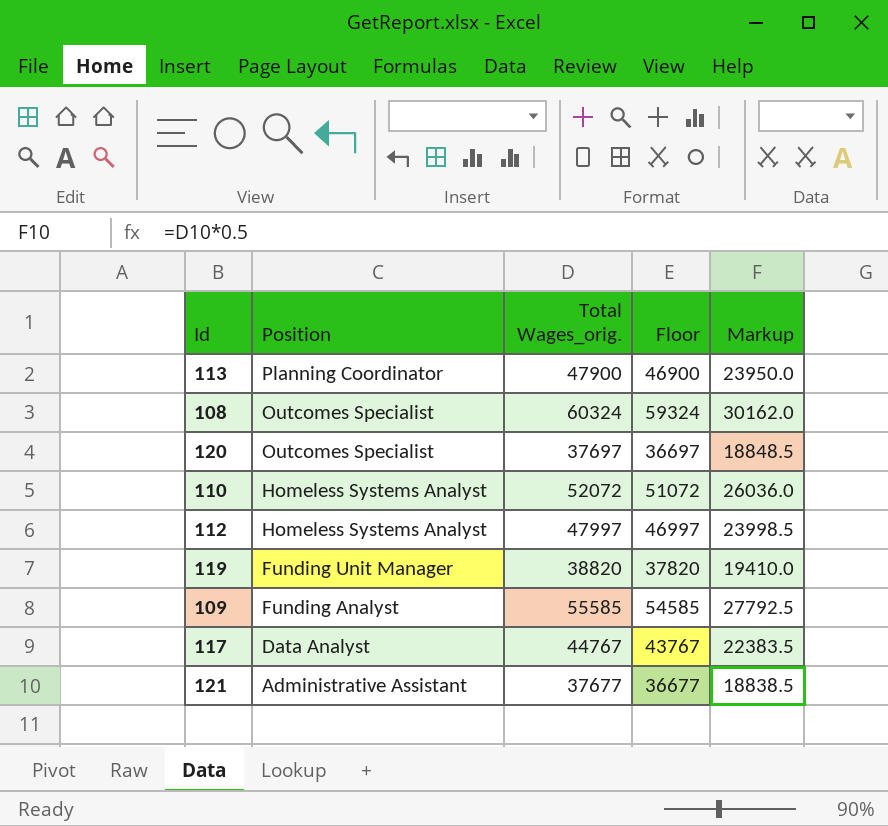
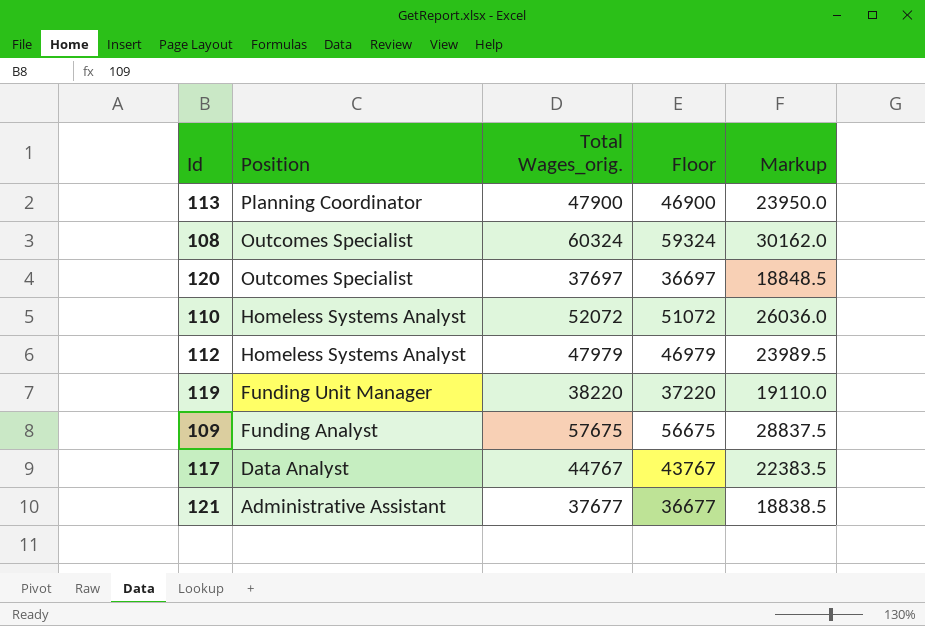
112 | Total Wages_orig.: 47997 -> 47979
112 | Floor: 46997 -> 46979
112 | Markup: 23998.5 -> 23989.5
119 | Total Wages_orig.: 38820 -> 38220
119 | Floor: 37820 -> 37220
119 | Markup: 19410.0 -> 19110.0
109 | Total Wages_orig.: 55585 -> 57675
109 | Floor: 54585 -> 56675
109 | Markup: 27792.5 -> 28837.5

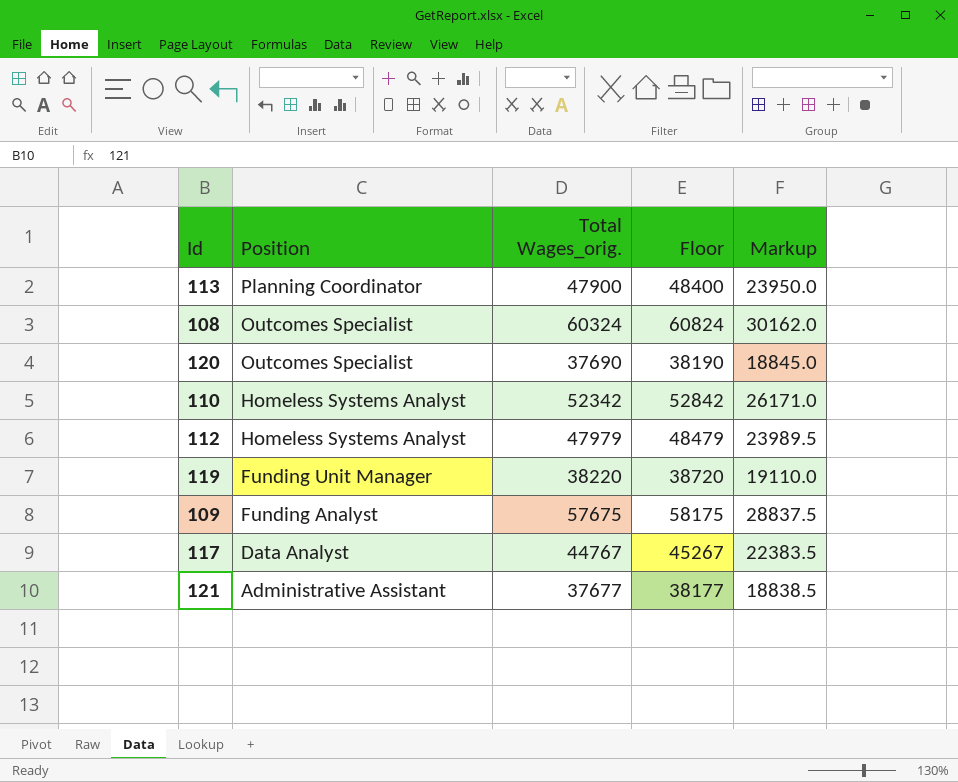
column Floor | formula: [Total Wages_orig.] - 1000 -> [Total Wages_orig.] + 500
120 | Total Wages_orig.: 37697 -> 37690
120 | Markup: 18848.5 -> 18845.0
110 | Total Wages_orig.: 52072 -> 52342
110 | Markup: 26036.0 -> 26171.0

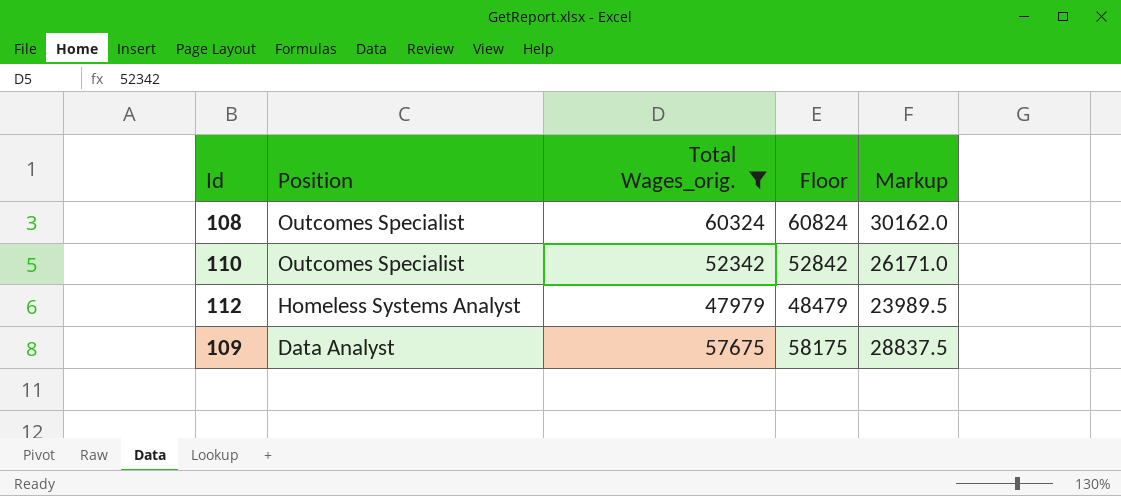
filter: none -> Total Wages_orig. >= 47979
110 | Position: Homeless Systems Analyst -> Outcomes Specialist
109 | Position: Funding Analyst -> Data Analyst

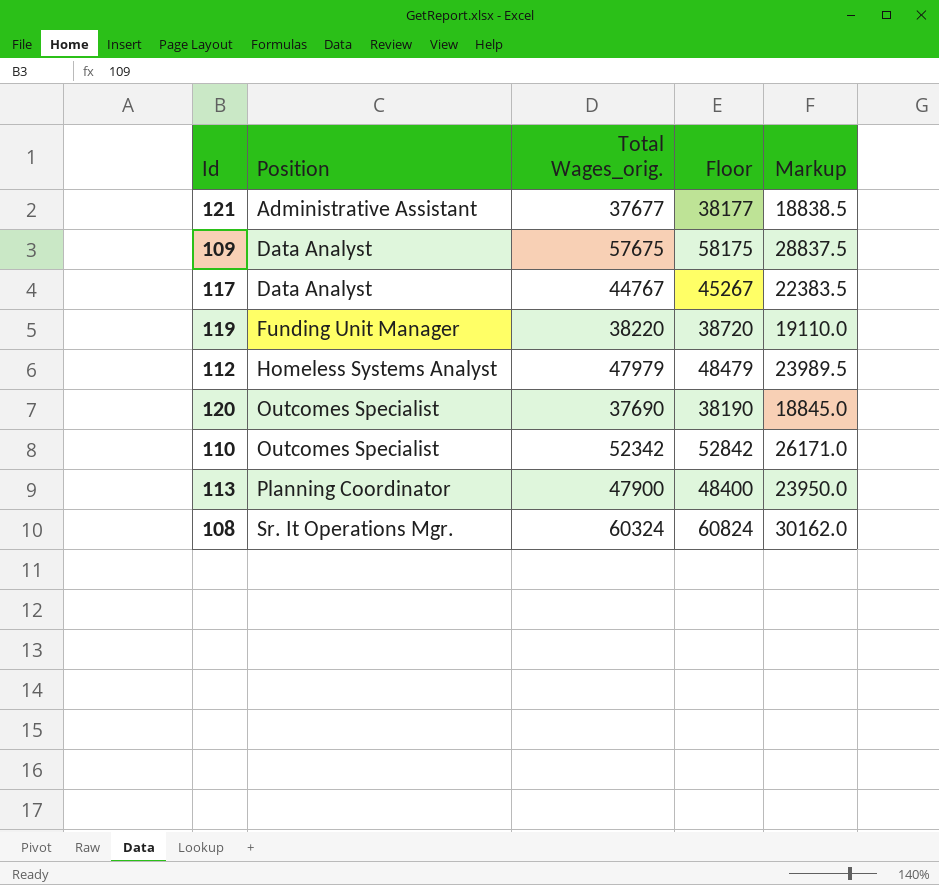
filter: Total Wages_orig. >= 47979 -> none
row order: Position descending -> Position ascending
108 | Position: Outcomes Specialist -> Sr. It Operations Mgr.

